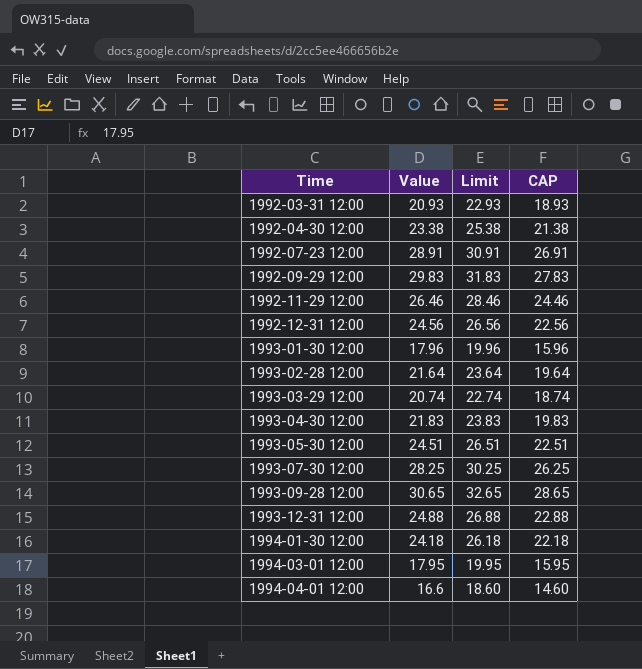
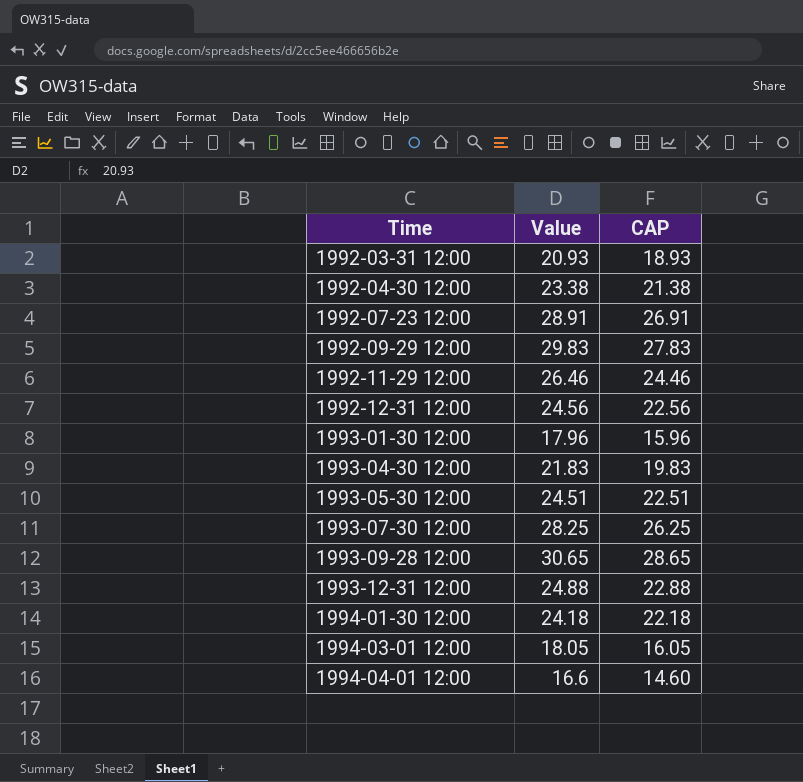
column Limit | formula: [Value] + 2 -> none
row 1993-02-28 12:00: 21.64 | 23.64 | 19.64 -> none
row 1993-03-29 12:00: 20.74 | 22.74 | 18.74 -> none
1994-03-01 12:00 | Value: 17.95 -> 18.05
1994-03-01 12:00 | CAP: 15.95 -> 16.05

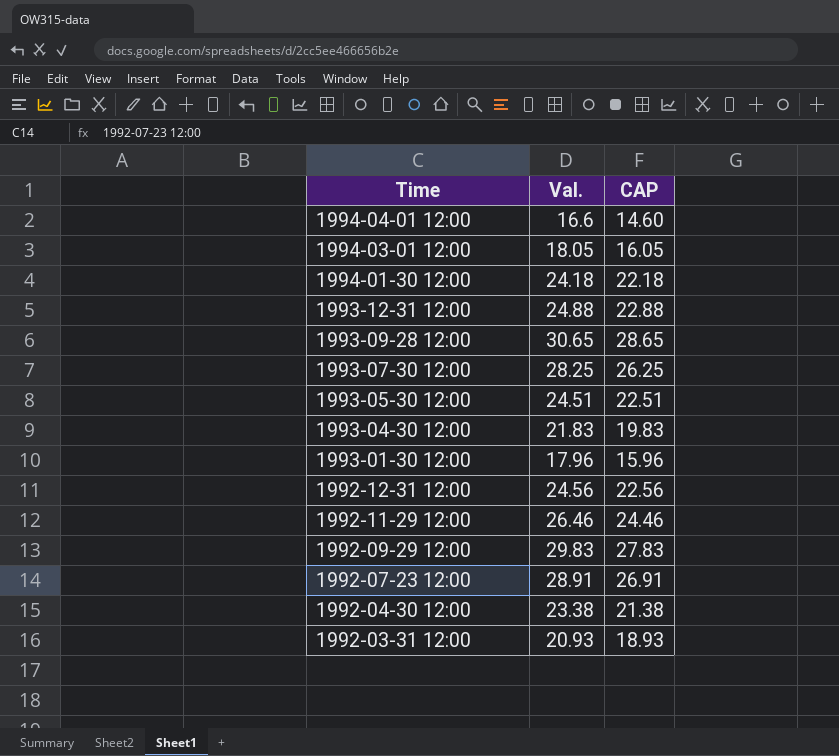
row order: Time ascending -> Time descending
column name: Value -> Val.

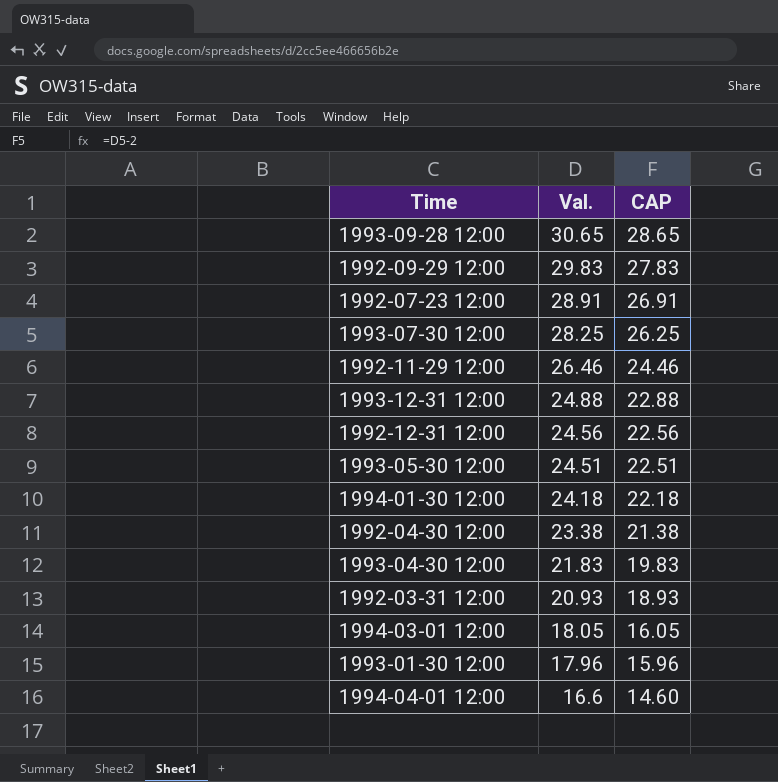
row order: Time descending -> Val. descending

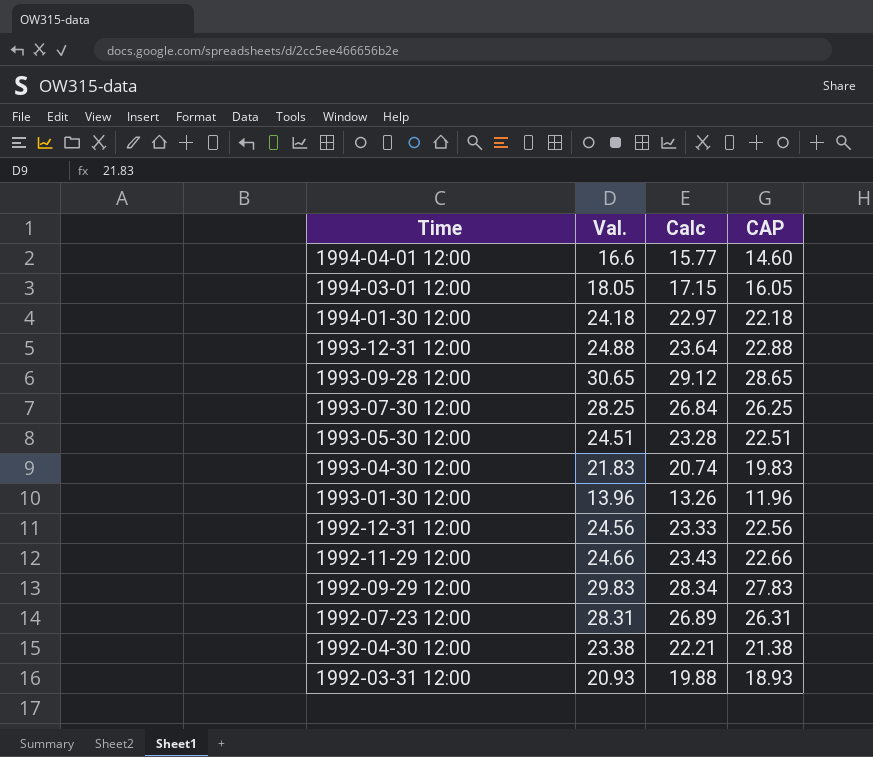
row order: Val. descending -> Time descending
column Calc | formula: none -> [Val.] * 0.95
1993-01-30 12:00 | Val.: 17.96 -> 13.96
1993-01-30 12:00 | CAP: 15.96 -> 11.96
1992-11-29 12:00 | Val.: 26.46 -> 24.66
1992-11-29 12:00 | CAP: 24.46 -> 22.66
1992-07-23 12:00 | Val.: 28.91 -> 28.31
1992-07-23 12:00 | CAP: 26.91 -> 26.31

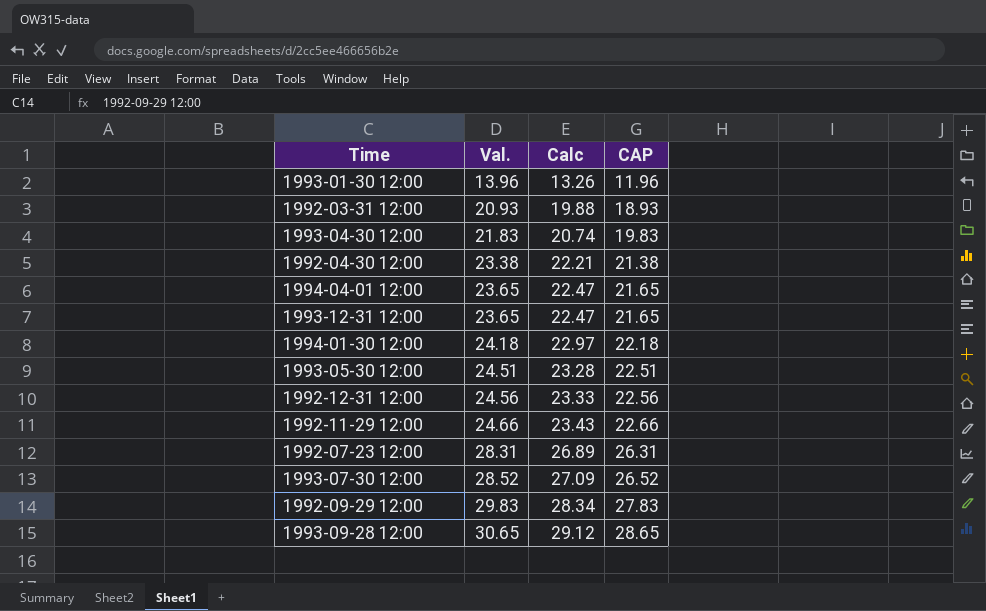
row order: Time descending -> Val. ascending
row 1994-03-01 12:00: 18.05 | 17.15 | 16.05 -> none
1994-04-01 12:00 | Val.: 16.6 -> 23.65
1994-04-01 12:00 | Calc: 15.77 -> 22.47
1994-04-01 12:00 | CAP: 14.60 -> 21.65
1993-12-31 12:00 | Val.: 24.88 -> 23.65
1993-12-31 12:00 | Calc: 23.64 -> 22.47
1993-12-31 12:00 | CAP: 22.88 -> 21.65
1993-07-30 12:00 | Val.: 28.25 -> 28.52
1993-07-30 12:00 | Calc: 26.84 -> 27.09
1993-07-30 12:00 | CAP: 26.25 -> 26.52

